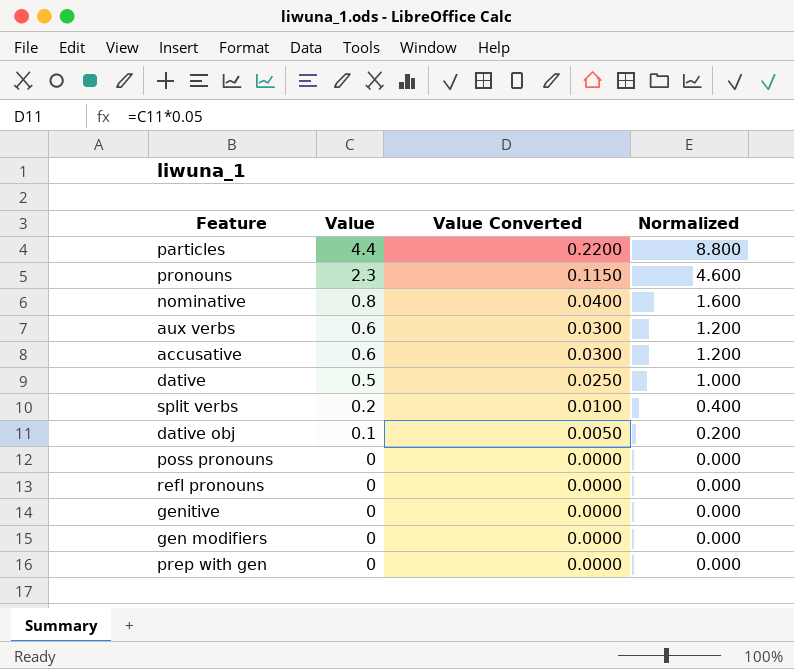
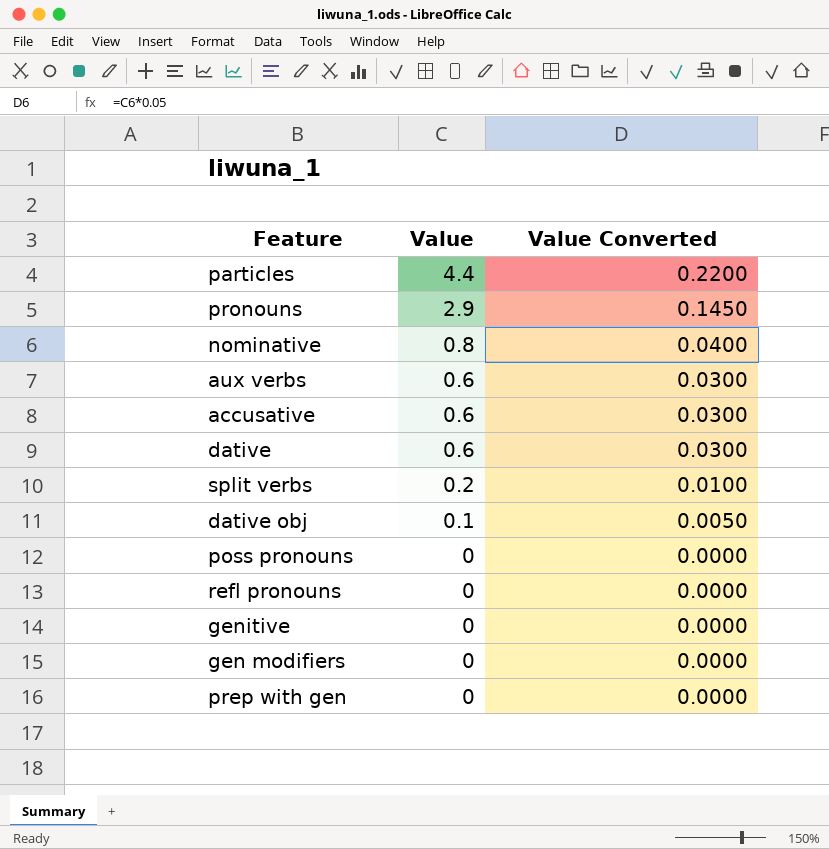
column Normalized | formula: [Value] * 2 -> none
pronouns | Value: 2.3 -> 2.9
pronouns | Value Converted: 0.1150 -> 0.1450
dative | Value: 0.5 -> 0.6
dative | Value Converted: 0.0250 -> 0.0300

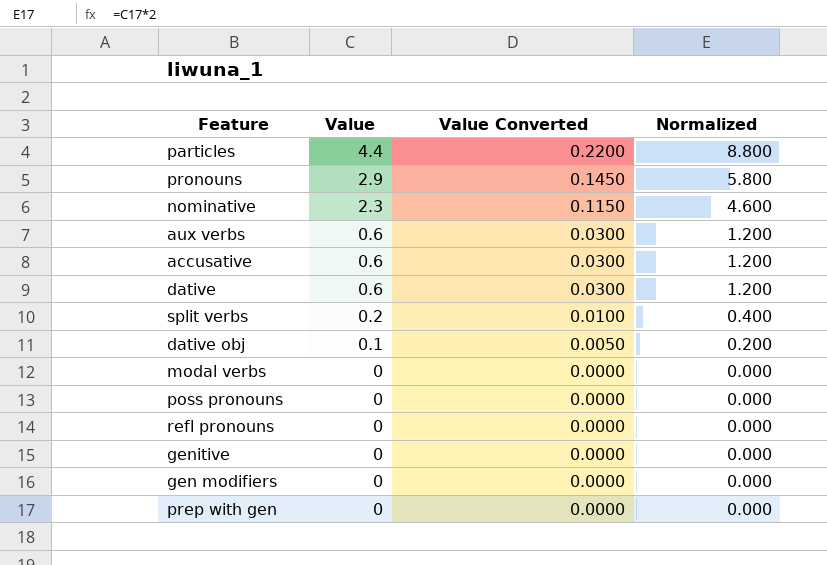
column Normalized | formula: none -> [Value] * 2
nominative | Value: 0.8 -> 2.3
nominative | Value Converted: 0.0400 -> 0.1150
row modal verbs: none -> 0 | 0.0000 | 0.000

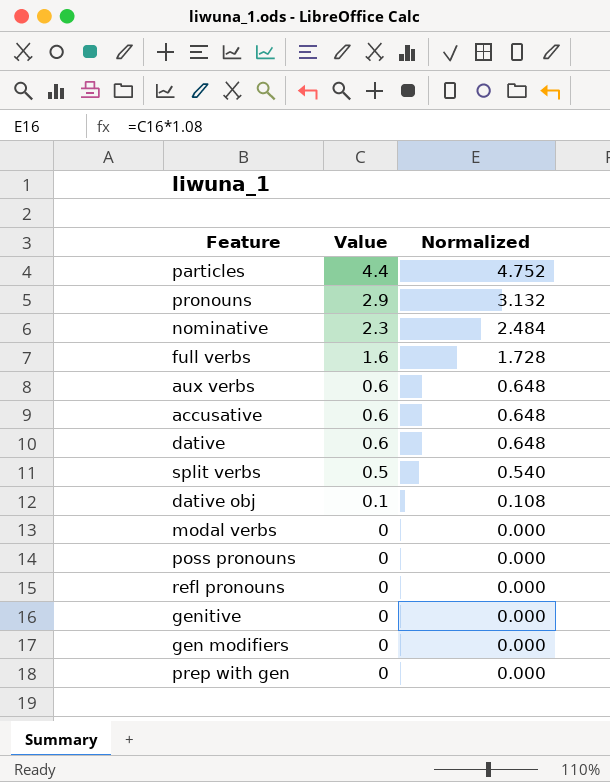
column Value Converted | formula: [Value] * 0.05 -> none
column Normalized | formula: [Value] * 2 -> [Value] * 1.08
row full verbs: none -> 1.6 | 1.728
split verbs | Value: 0.2 -> 0.5

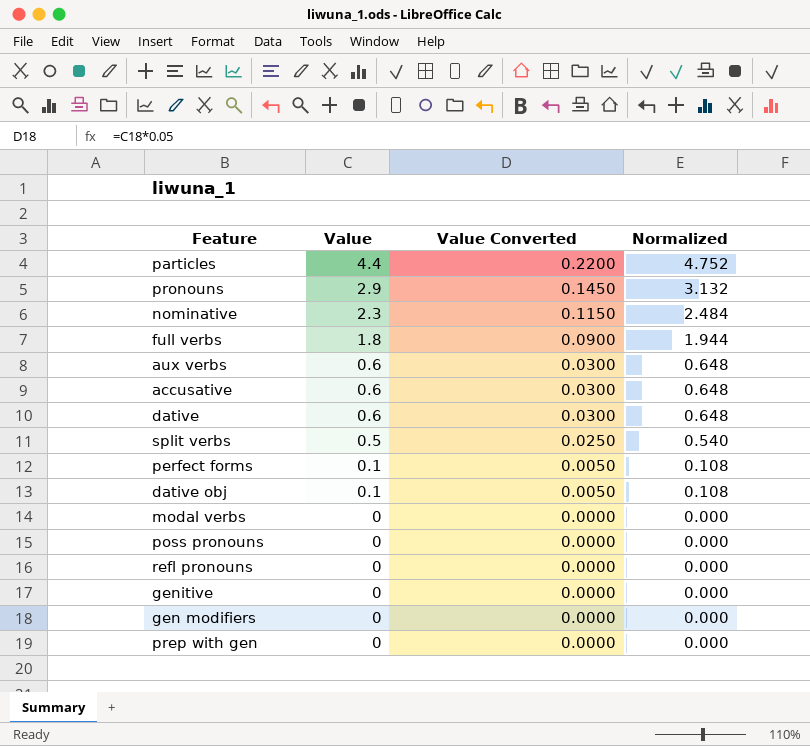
column Value Converted | formula: none -> [Value] * 0.05
full verbs | Value: 1.6 -> 1.8
full verbs | Normalized: 1.728 -> 1.944
row perfect forms: none -> 0.1 | 0.0050 | 0.108

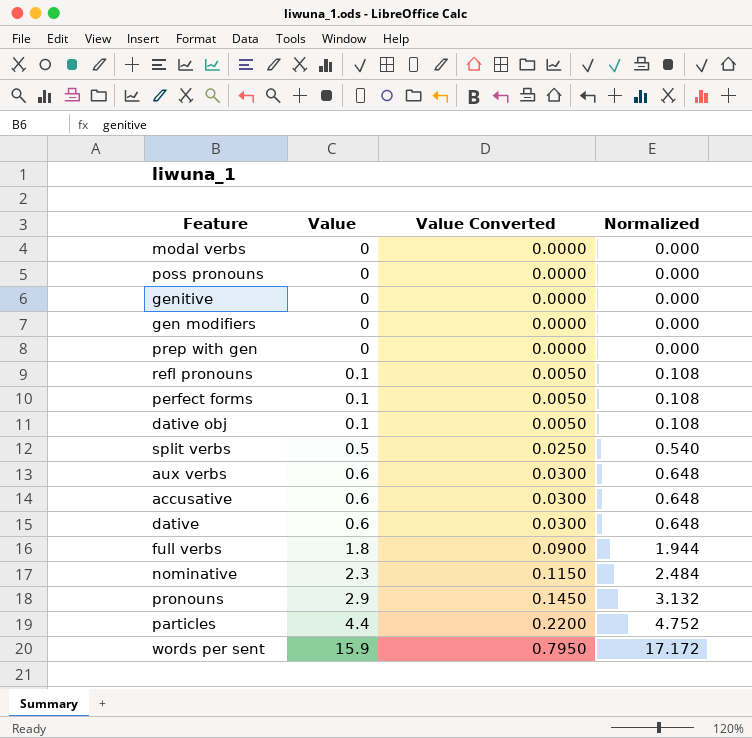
row order: Value descending -> Value ascending
refl pronouns | Value: 0 -> 0.1
refl pronouns | Value Converted: 0.0000 -> 0.0050
refl pronouns | Normalized: 0.000 -> 0.108
row words per sent: none -> 15.9 | 0.7950 | 17.172

